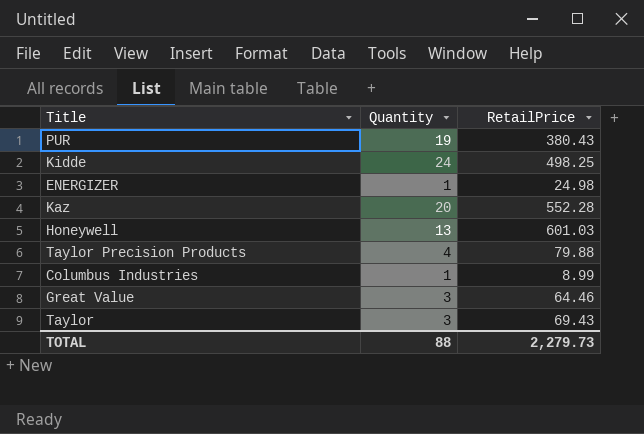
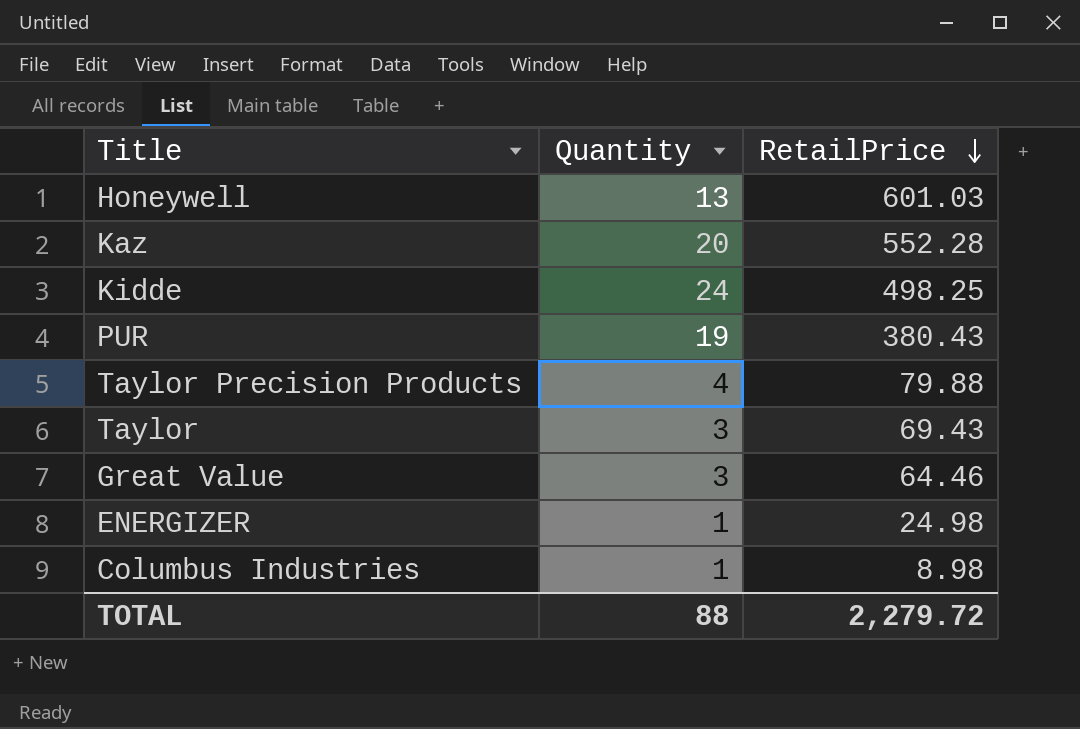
row order: none -> RetailPrice descending
Columbus Industries | RetailPrice: 8.99 -> 8.98
TOTAL | RetailPrice: 2,279.73 -> 2,279.72

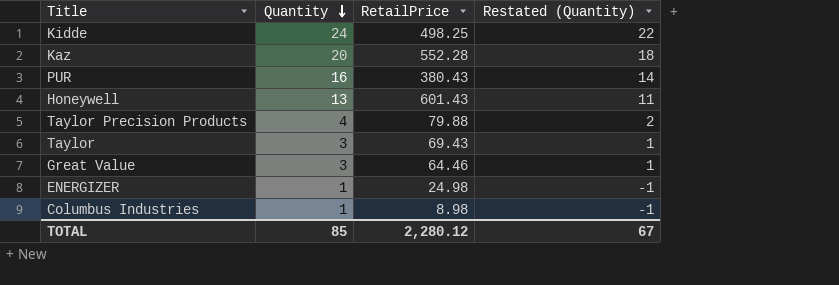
row order: RetailPrice descending -> Quantity descending
column Restated (Quantity) | formula: none -> [Quantity] - 2
PUR | Quantity: 19 -> 16
Honeywell | RetailPrice: 601.03 -> 601.43
TOTAL | Quantity: 88 -> 85
TOTAL | RetailPrice: 2,279.72 -> 2,280.12

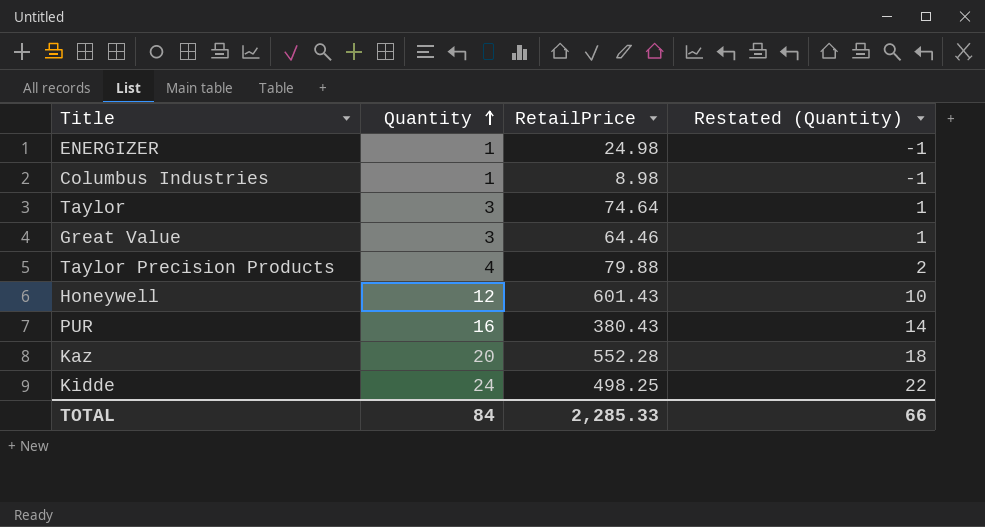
row order: Quantity descending -> Quantity ascending
Taylor | RetailPrice: 69.43 -> 74.64
Honeywell | Quantity: 13 -> 12
Honeywell | Restated (Quantity): 11 -> 10
TOTAL | Quantity: 85 -> 84
TOTAL | RetailPrice: 2,280.12 -> 2,285.33
TOTAL | Restated (Quantity): 67 -> 66

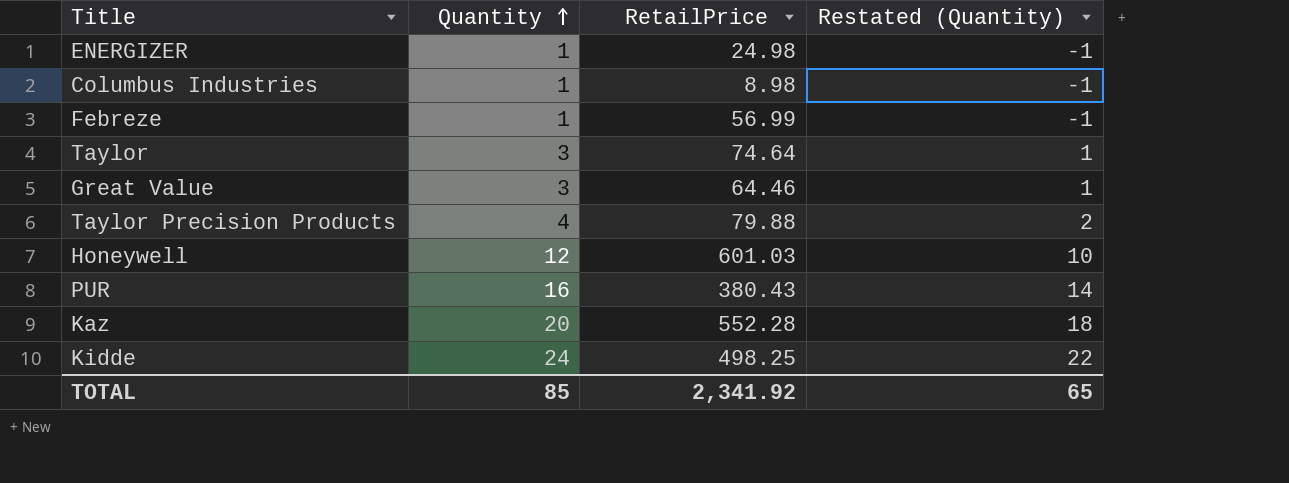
row Febreze: none -> 1 | 56.99 | -1
Honeywell | RetailPrice: 601.43 -> 601.03
TOTAL | Quantity: 84 -> 85
TOTAL | RetailPrice: 2,285.33 -> 2,341.92
TOTAL | Restated (Quantity): 66 -> 65

